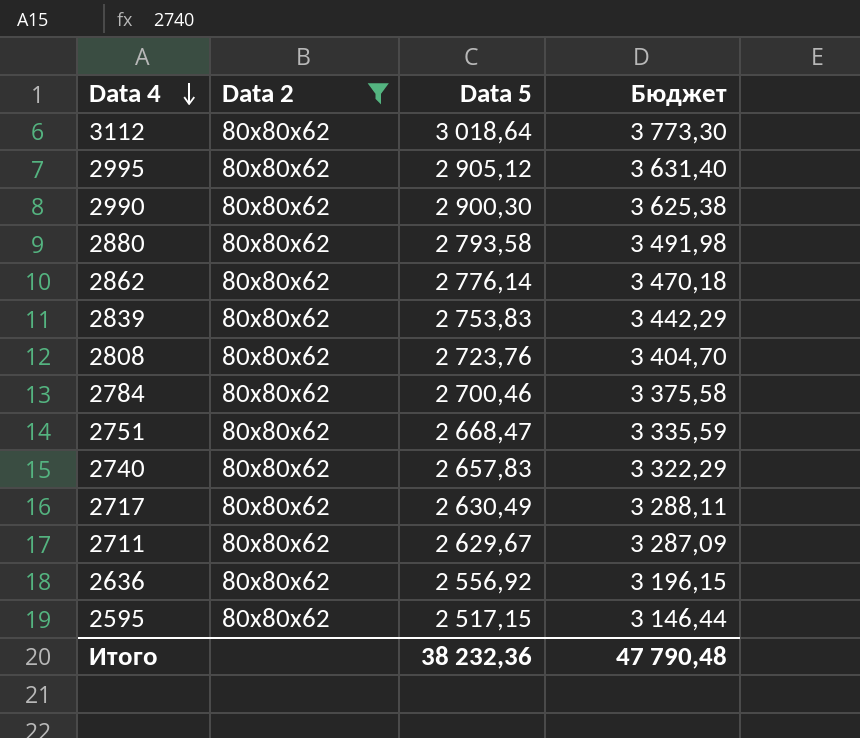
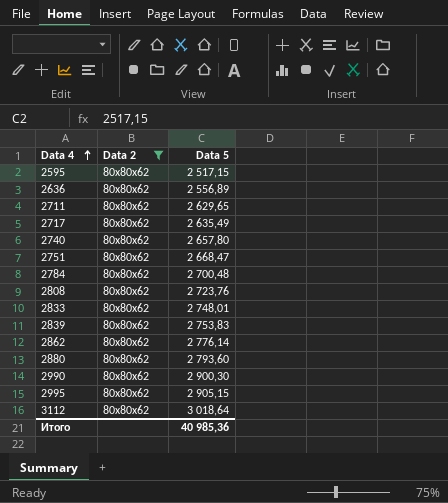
row order: Data 4 descending -> Data 4 ascending
column Бюджет | formula: [Data 5] * 1,25 -> none
2636 | Data 5: 2 556,92 -> 2 556,89
2711 | Data 5: 2 629,67 -> 2 629,65
2717 | Data 5: 2 630,49 -> 2 635,49
2740 | Data 5: 2 657,83 -> 2 657,80
2784 | Data 5: 2 700,46 -> 2 700,48
row 2833: none -> 80х80х62 | 2 748,01
2880 | Data 5: 2 793,58 -> 2 793,60
2995 | Data 5: 2 905,12 -> 2 905,15
Итого | Data 5: 38 232,36 -> 40 985,36

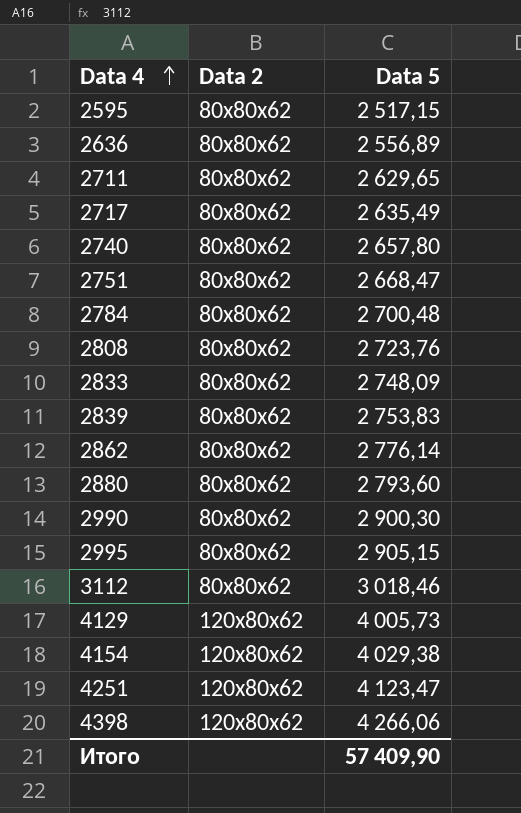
filter: Data 2 = 80х80х62 -> none
2833 | Data 5: 2 748,01 -> 2 748,09
3112 | Data 5: 3 018,64 -> 3 018,46
Итого | Data 5: 40 985,36 -> 57 409,90

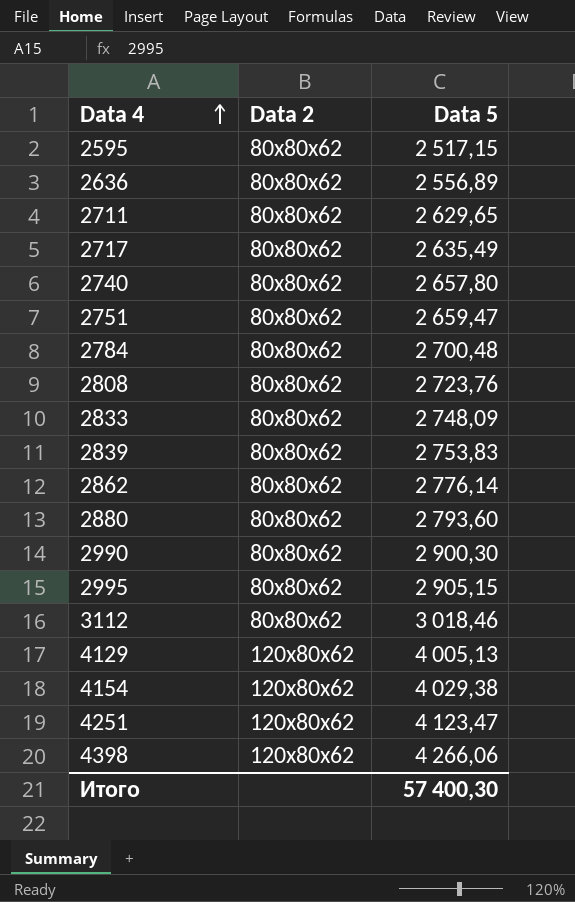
2751 | Data 5: 2 668,47 -> 2 659,47
4129 | Data 5: 4 005,73 -> 4 005,13
Итого | Data 5: 57 409,90 -> 57 400,30

